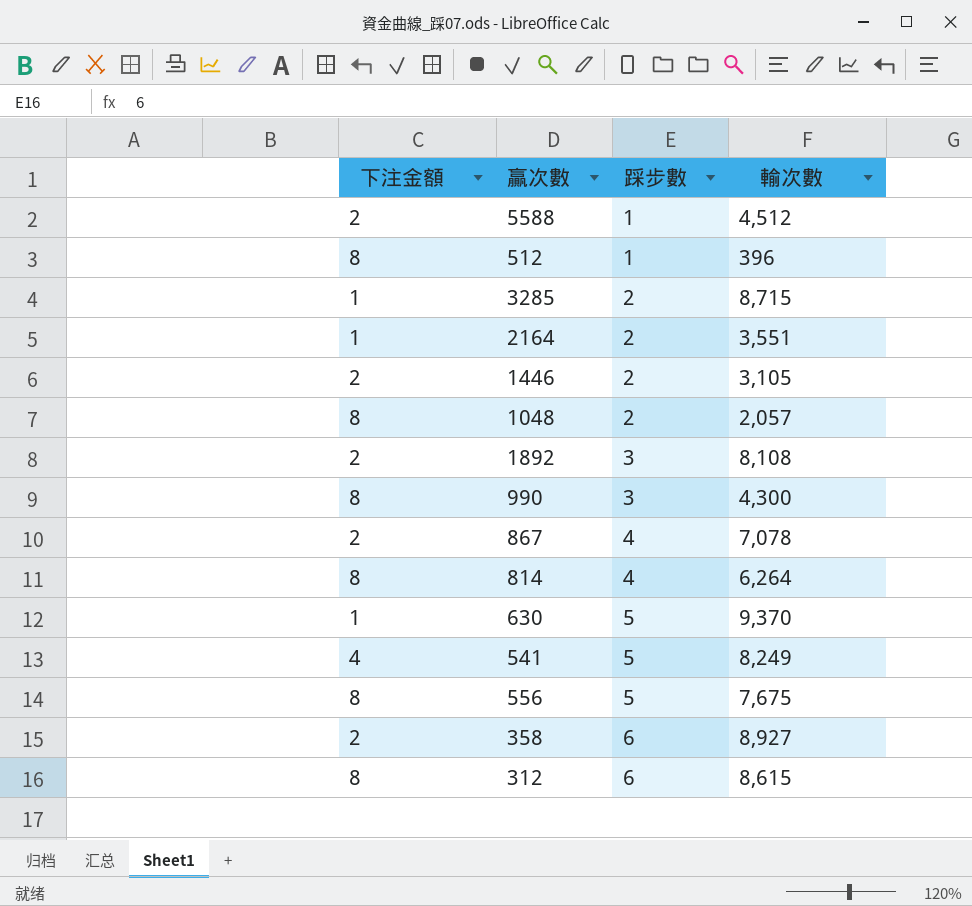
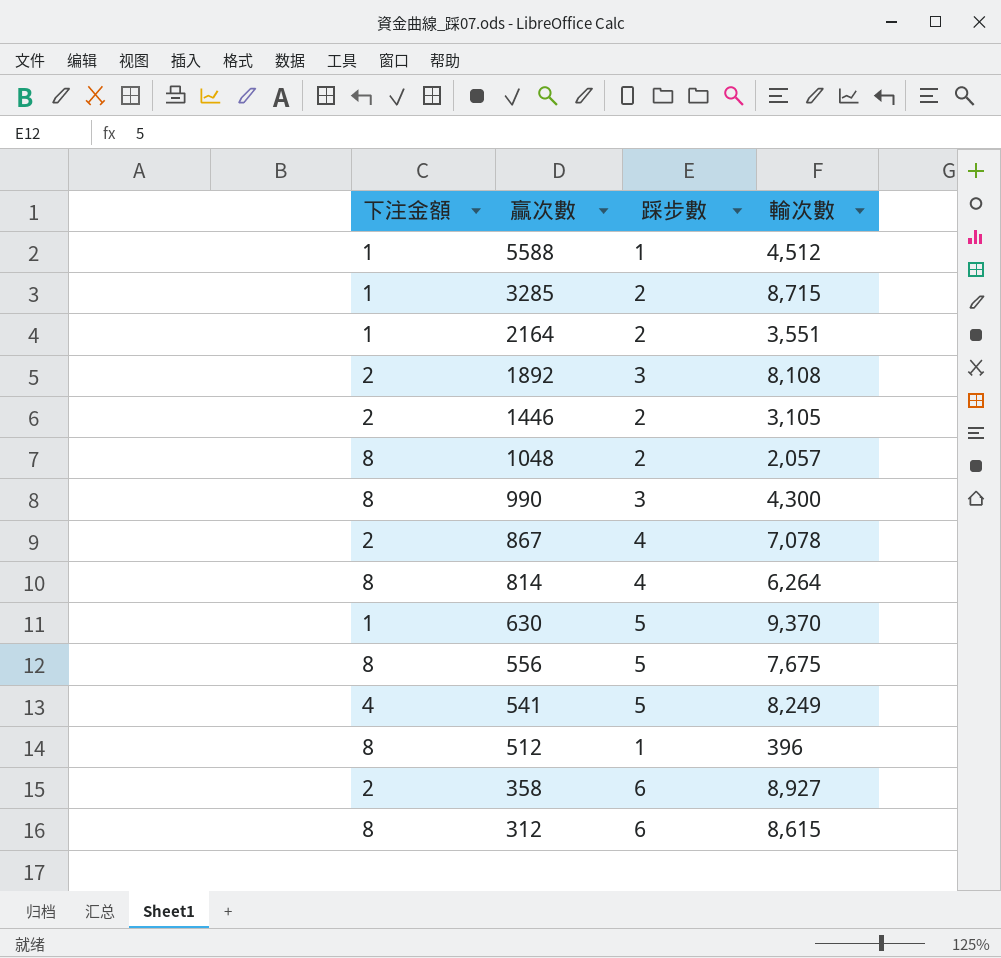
row order: 踩步數 ascending -> 贏次數 descending
5588 | 下注金額: 2 -> 1

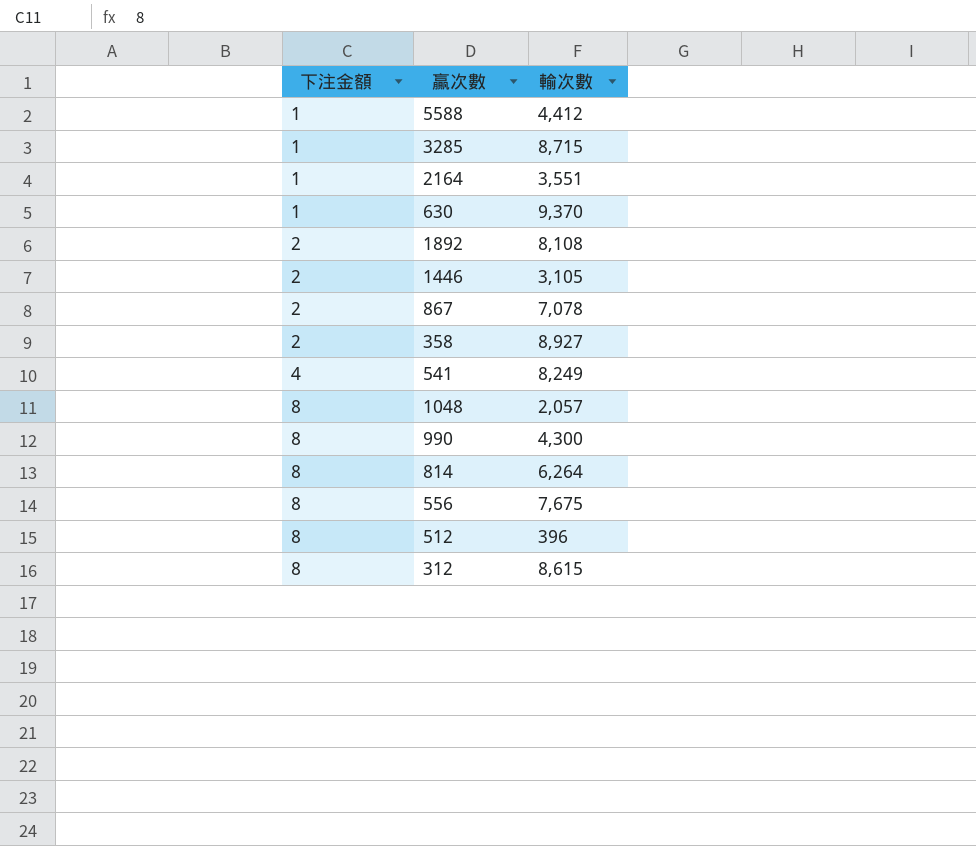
row order: 贏次數 descending -> 下注金額 ascending
column 踩步數 | position: 3 -> none
5588 | 輸次數: 4,512 -> 4,412

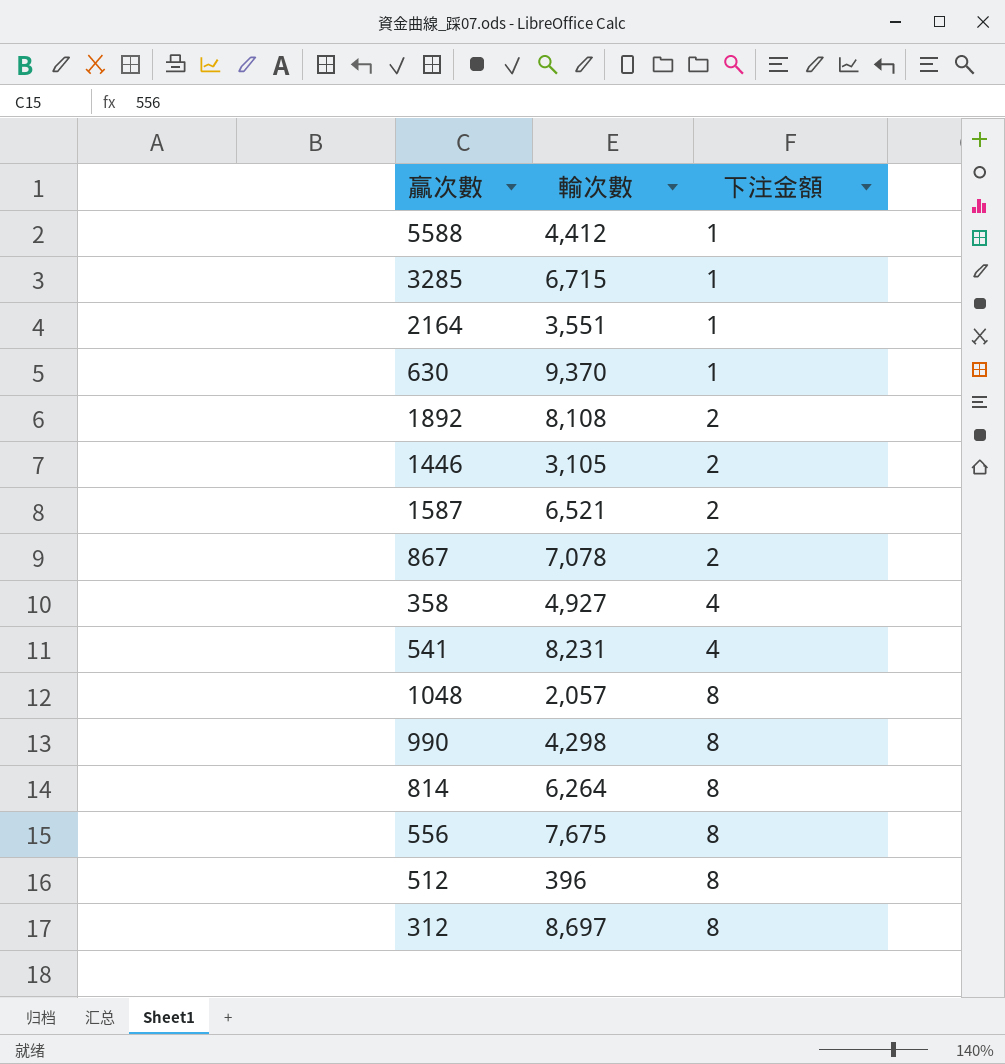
column 下注金額 | position: 1 -> 3
3285 | 輸次數: 8,715 -> 6,715
row 1587: none -> 6,521 | 2
358 | 輸次數: 8,927 -> 4,927
358 | 下注金額: 2 -> 4
541 | 輸次數: 8,249 -> 8,231
990 | 輸次數: 4,300 -> 4,298
312 | 輸次數: 8,615 -> 8,697

